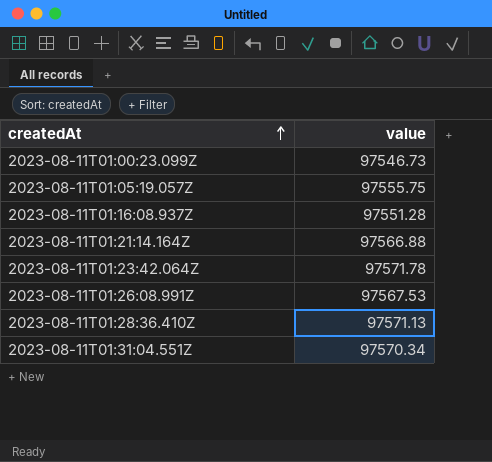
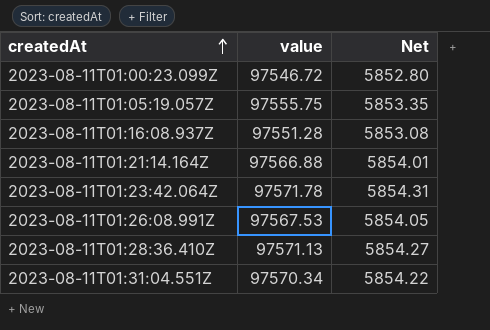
column Net | formula: none -> [value] * 0.06
2023-08-11T01:00:23.099Z | value: 97546.73 -> 97546.72

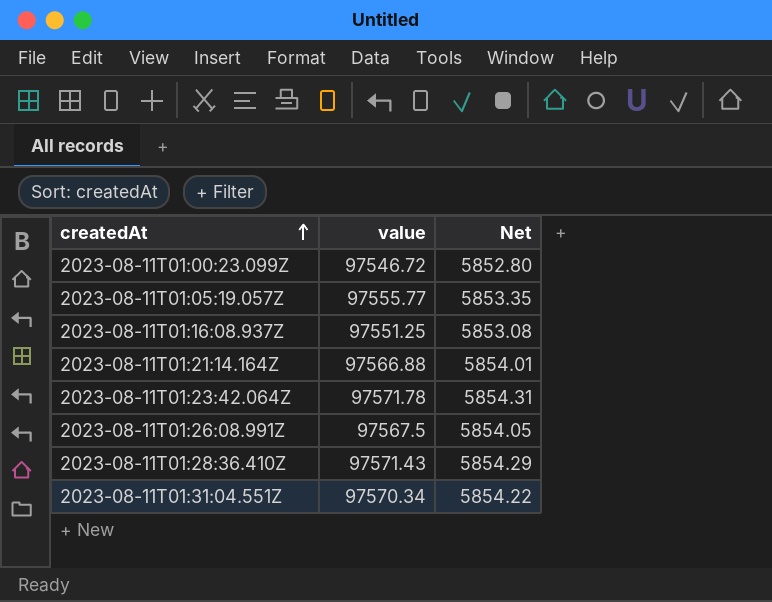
2023-08-11T01:05:19.057Z | value: 97555.75 -> 97555.77
2023-08-11T01:16:08.937Z | value: 97551.28 -> 97551.25
2023-08-11T01:26:08.991Z | value: 97567.53 -> 97567.5
2023-08-11T01:28:36.410Z | value: 97571.13 -> 97571.43
2023-08-11T01:28:36.410Z | Net: 5854.27 -> 5854.29

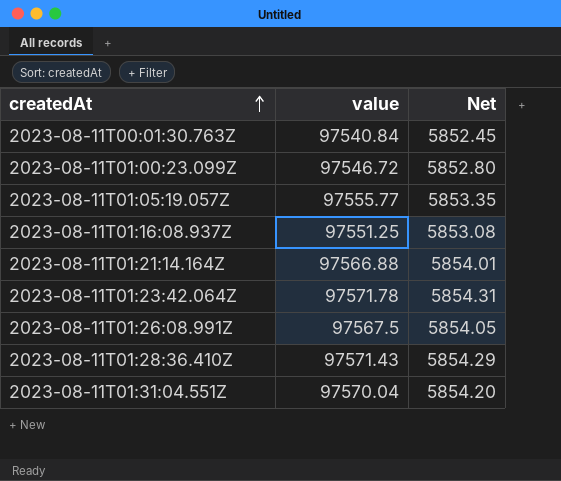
row 2023-08-11T00:01:30.763Z: none -> 97540.84 | 5852.45
2023-08-11T01:31:04.551Z | value: 97570.34 -> 97570.04
2023-08-11T01:31:04.551Z | Net: 5854.22 -> 5854.20

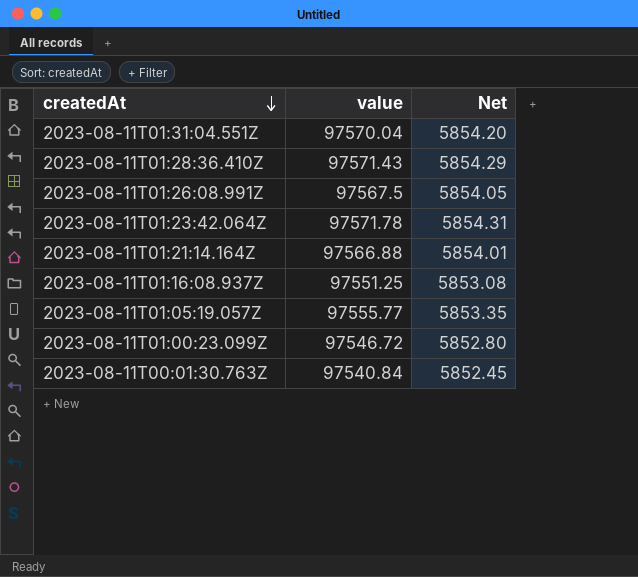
row order: createdAt ascending -> createdAt descending

